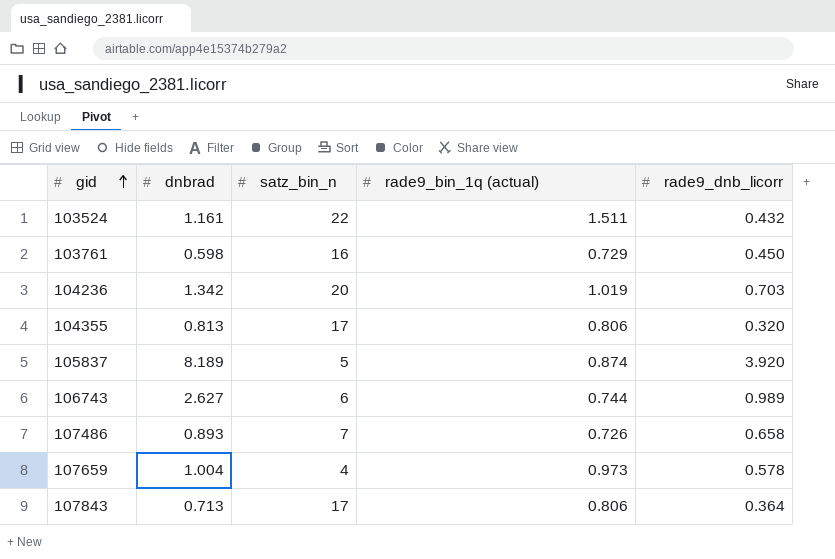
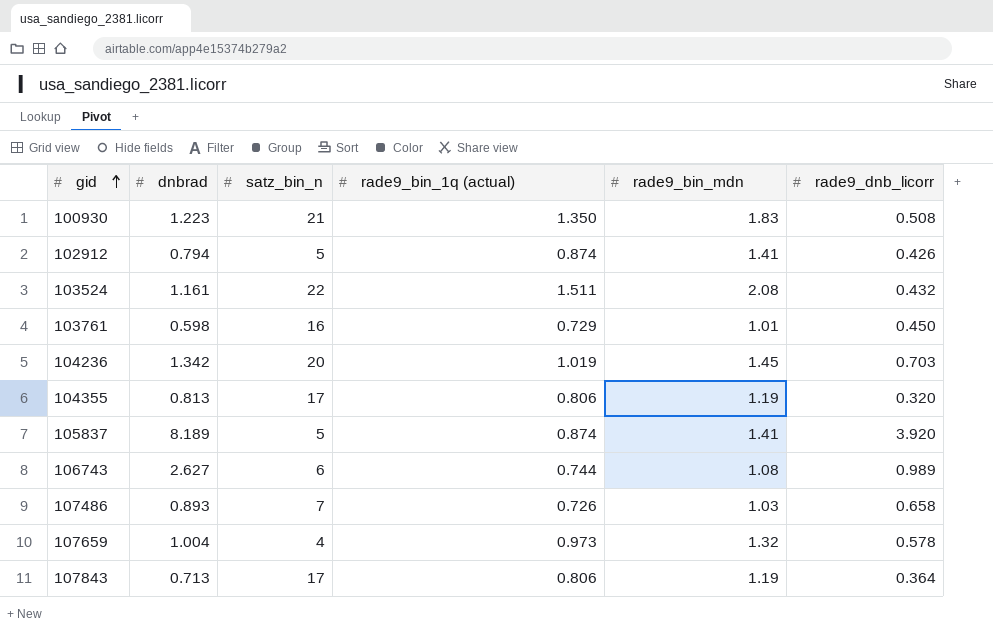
column rade9_bin_mdn | position: none -> 5
row 100930: none -> 1.223 | 21 | 1.350 | 1.83 | 0.508
row 102912: none -> 0.794 | 5 | 0.874 | 1.41 | 0.426

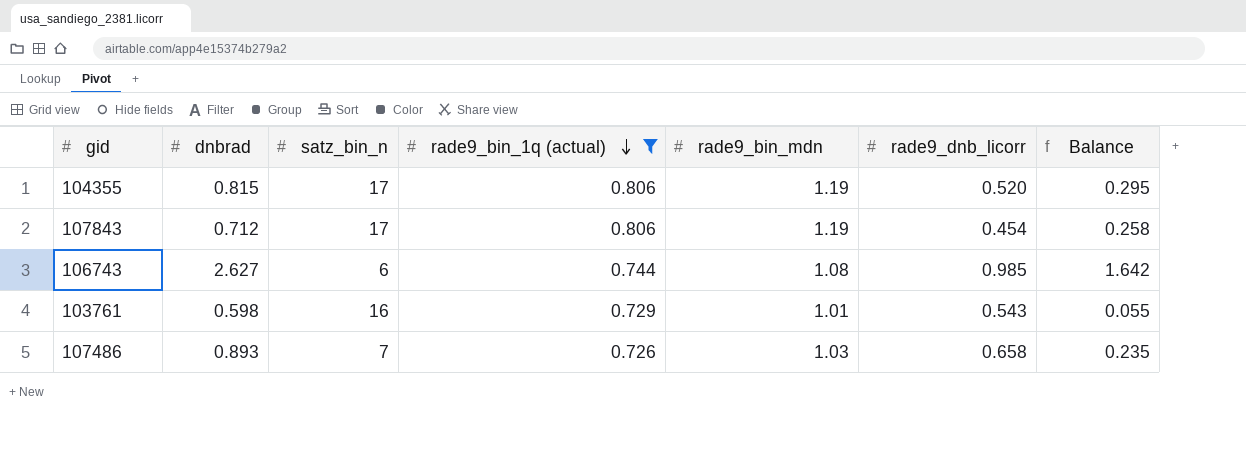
filter: none -> rade9_bin_1q (actual) <= 0.806
row order: gid ascending -> rade9_bin_1q (actual) descending
column Balance | formula: none -> [dnbrad] - [rade9_dnb_licorr]
104355 | dnbrad: 0.813 -> 0.815
104355 | rade9_dnb_licorr: 0.320 -> 0.520
107843 | dnbrad: 0.713 -> 0.712
107843 | rade9_dnb_licorr: 0.364 -> 0.454
106743 | rade9_dnb_licorr: 0.989 -> 0.985
103761 | rade9_dnb_licorr: 0.450 -> 0.543

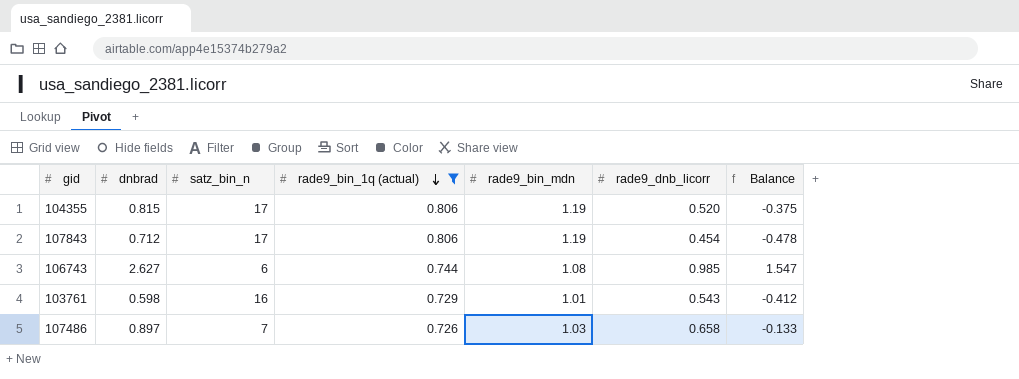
column Balance | formula: [dnbrad] - [rade9_dnb_licorr] -> [dnbrad] - [rade9_bin_mdn]
107486 | dnbrad: 0.893 -> 0.897

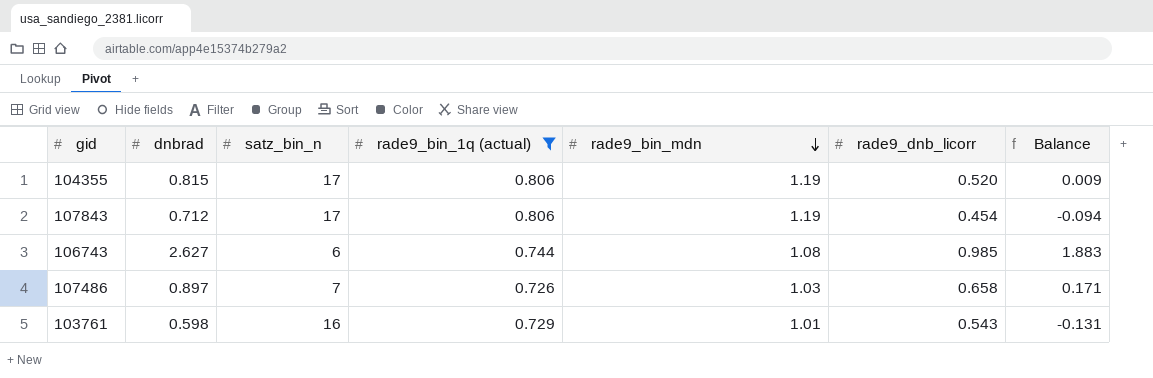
row order: rade9_bin_1q (actual) descending -> rade9_bin_mdn descending
column Balance | formula: [dnbrad] - [rade9_bin_mdn] -> [dnbrad] - [rade9_bin_1q (actual)]

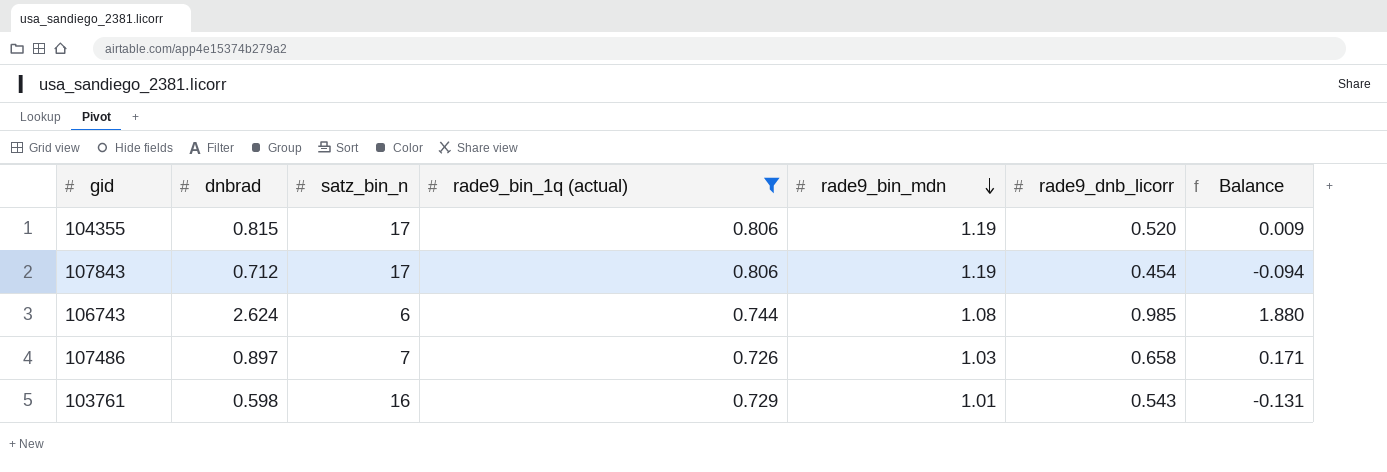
106743 | dnbrad: 2.627 -> 2.624
106743 | Balance: 1.883 -> 1.880

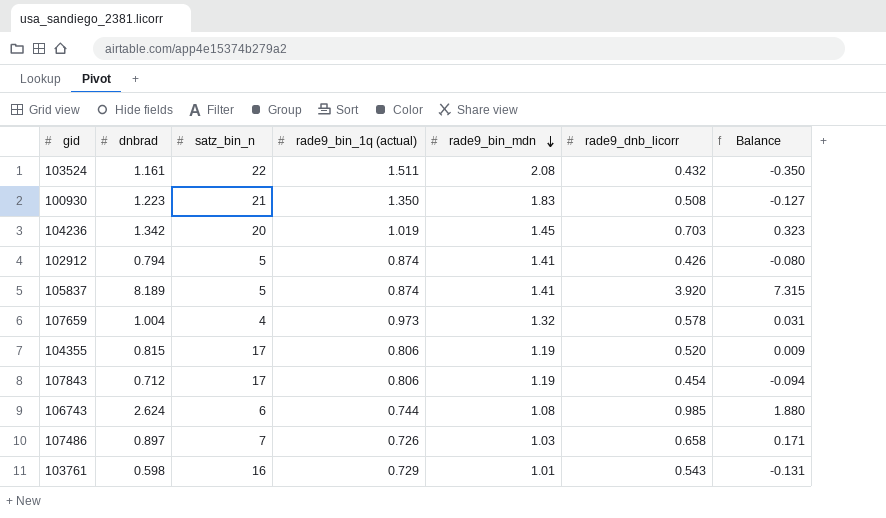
filter: rade9_bin_1q (actual) <= 0.806 -> none

